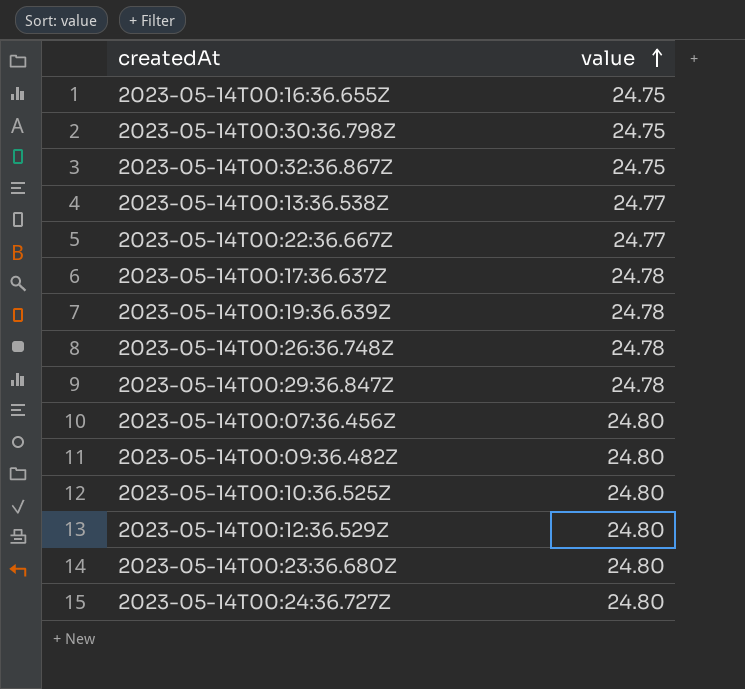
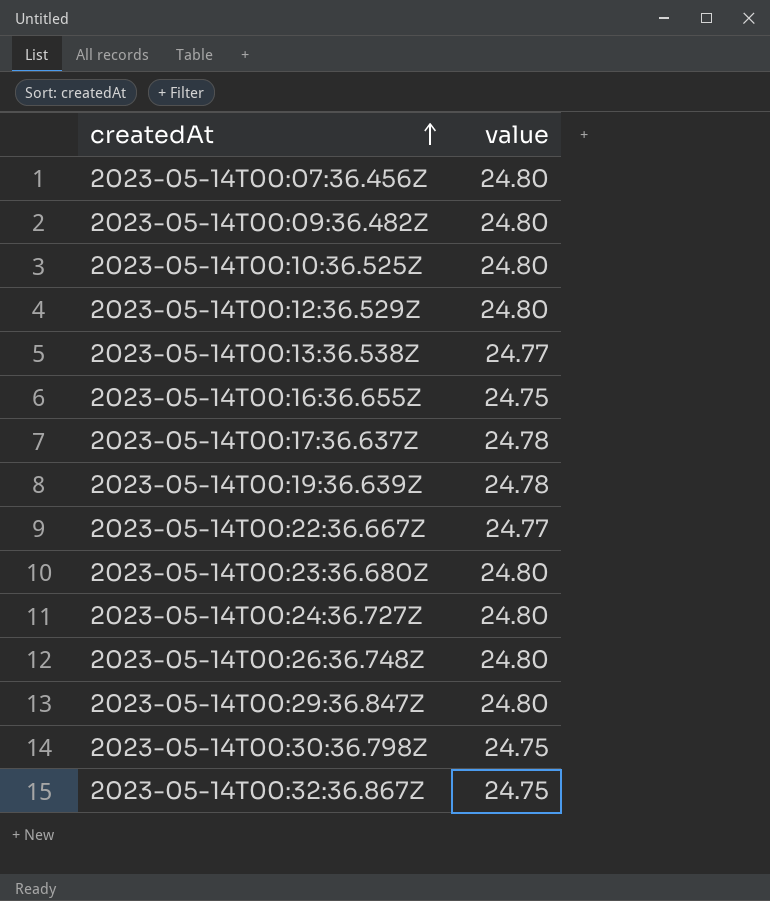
row order: value ascending -> createdAt ascending
2023-05-14T00:26:36.748Z | value: 24.78 -> 24.80
2023-05-14T00:29:36.847Z | value: 24.78 -> 24.80

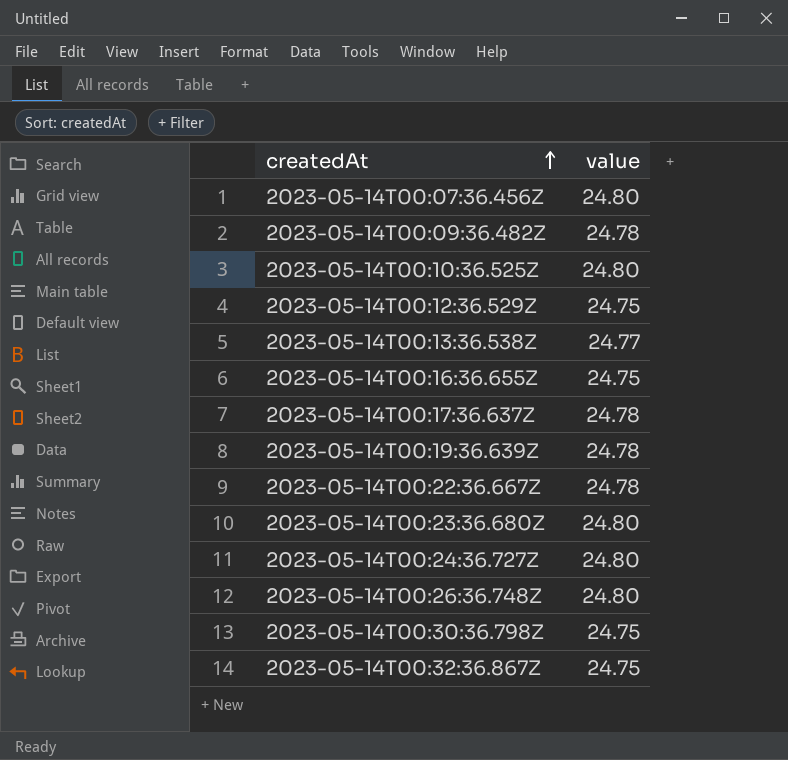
row 2023-05-14T00:29:36.847Z: 24.80 -> none
2023-05-14T00:09:36.482Z | value: 24.80 -> 24.78
2023-05-14T00:12:36.529Z | value: 24.80 -> 24.75
2023-05-14T00:22:36.667Z | value: 24.77 -> 24.78

